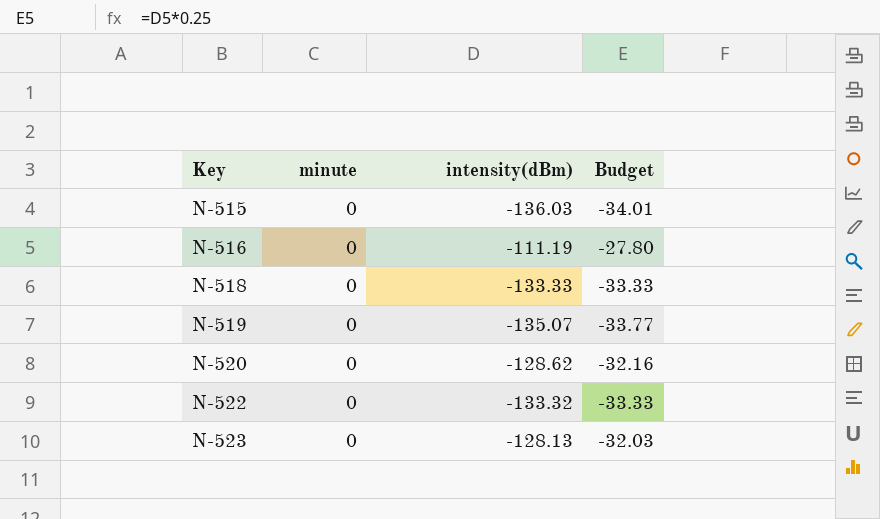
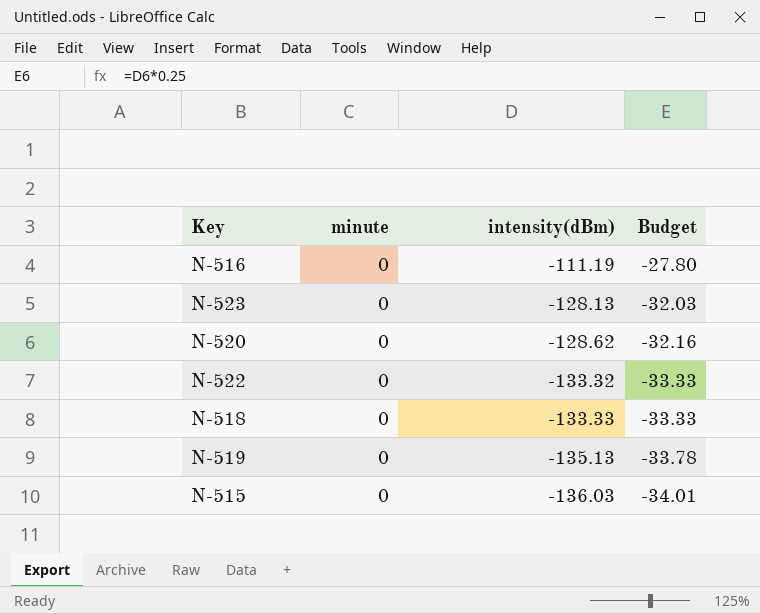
row order: Key ascending -> intensity(dBm) descending
N-519 | intensity(dBm): -135.07 -> -135.13
N-519 | Budget: -33.77 -> -33.78

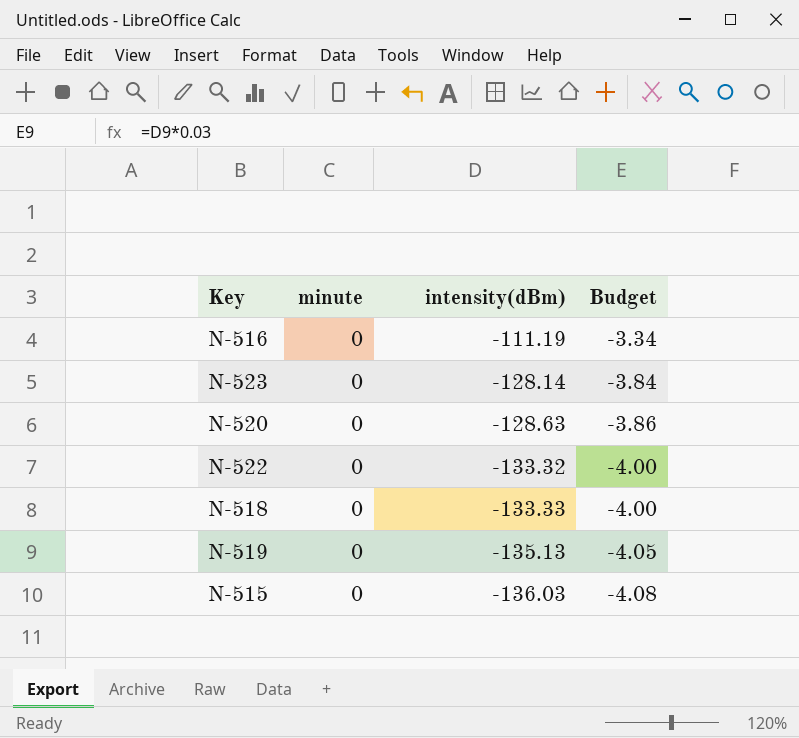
column Budget | formula: [intensity(dBm)] * 0.25 -> [intensity(dBm)] * 0.03
N-523 | intensity(dBm): -128.13 -> -128.14
N-520 | intensity(dBm): -128.62 -> -128.63

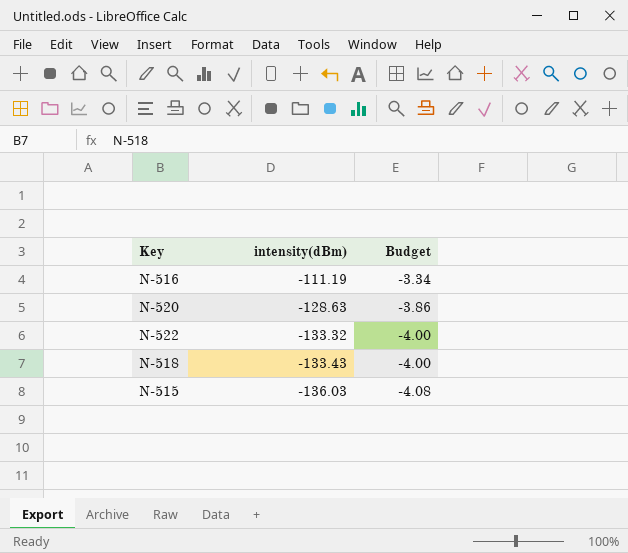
column minute | position: 2 -> none
row N-523: 0 | -128.14 | -3.84 -> none
row N-519: 0 | -135.13 | -4.05 -> none
N-518 | intensity(dBm): -133.33 -> -133.43

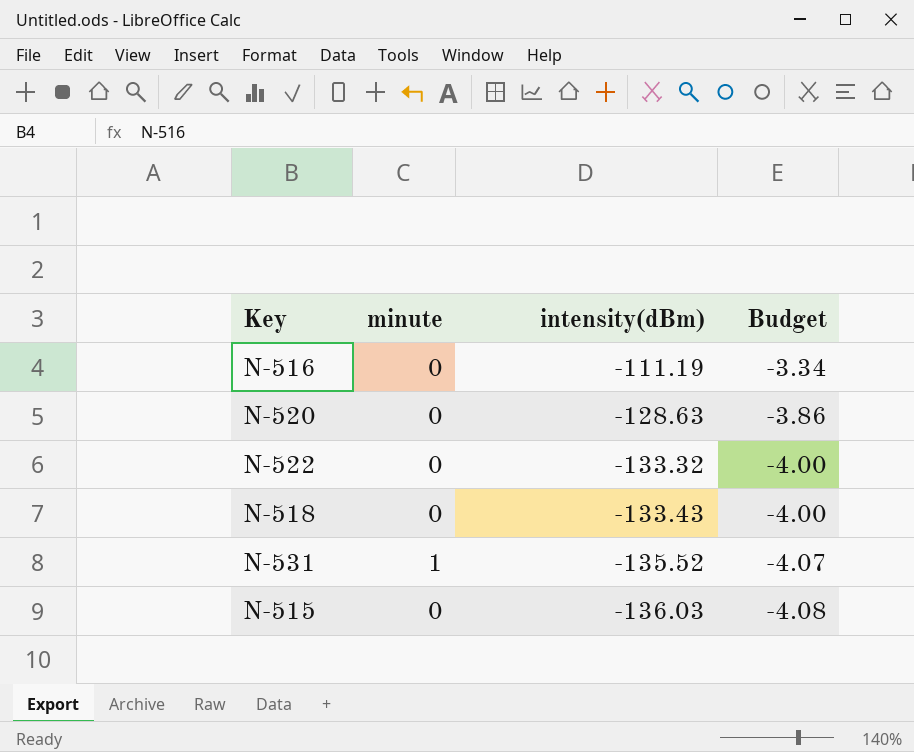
column minute | position: none -> 2
row N-531: none -> 1 | -135.52 | -4.07

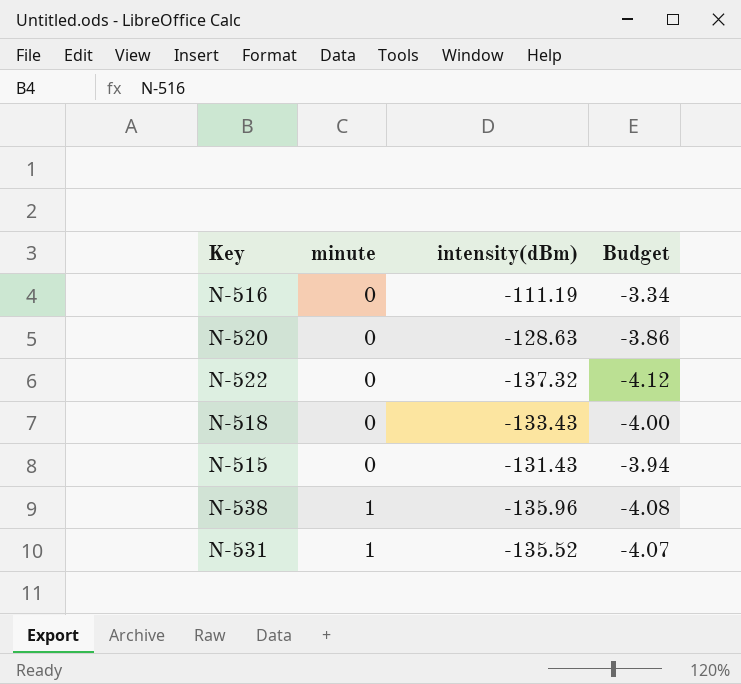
row order: intensity(dBm) descending -> minute ascending
N-522 | intensity(dBm): -133.32 -> -137.32
N-522 | Budget: -4.00 -> -4.12
N-515 | intensity(dBm): -136.03 -> -131.43
N-515 | Budget: -4.08 -> -3.94
row N-538: none -> 1 | -135.96 | -4.08

